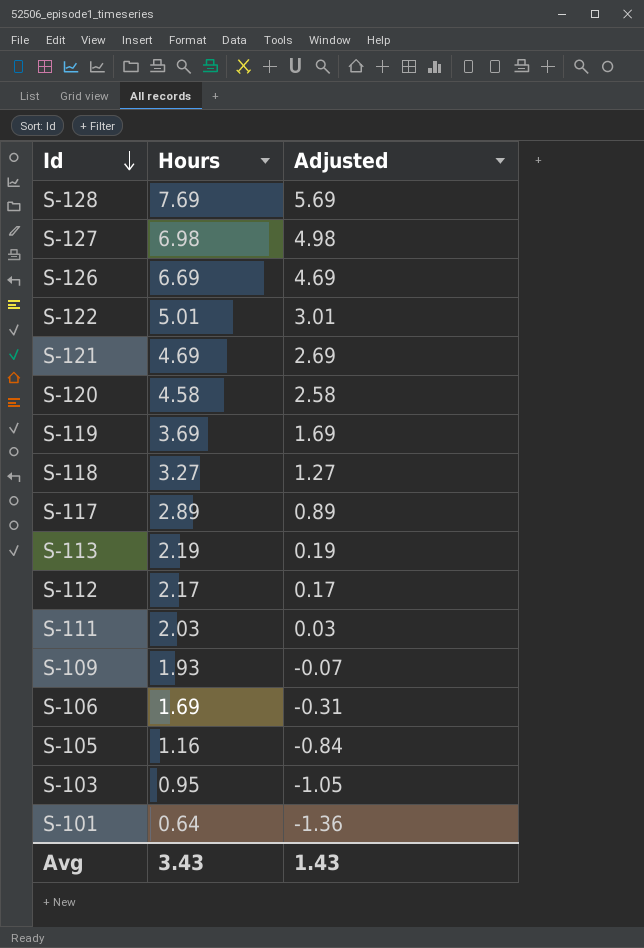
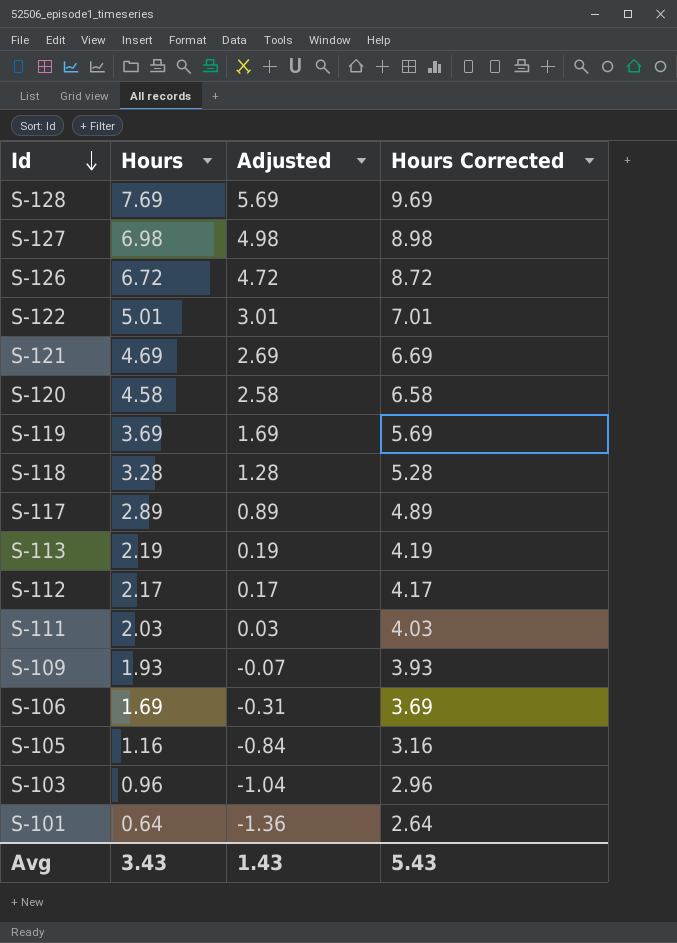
column Hours Corrected | formula: none -> [Hours] + 2
S-126 | Hours: 6.69 -> 6.72
S-126 | Adjusted: 4.69 -> 4.72
S-118 | Hours: 3.27 -> 3.28
S-118 | Adjusted: 1.27 -> 1.28
S-103 | Hours: 0.95 -> 0.96
S-103 | Adjusted: -1.05 -> -1.04

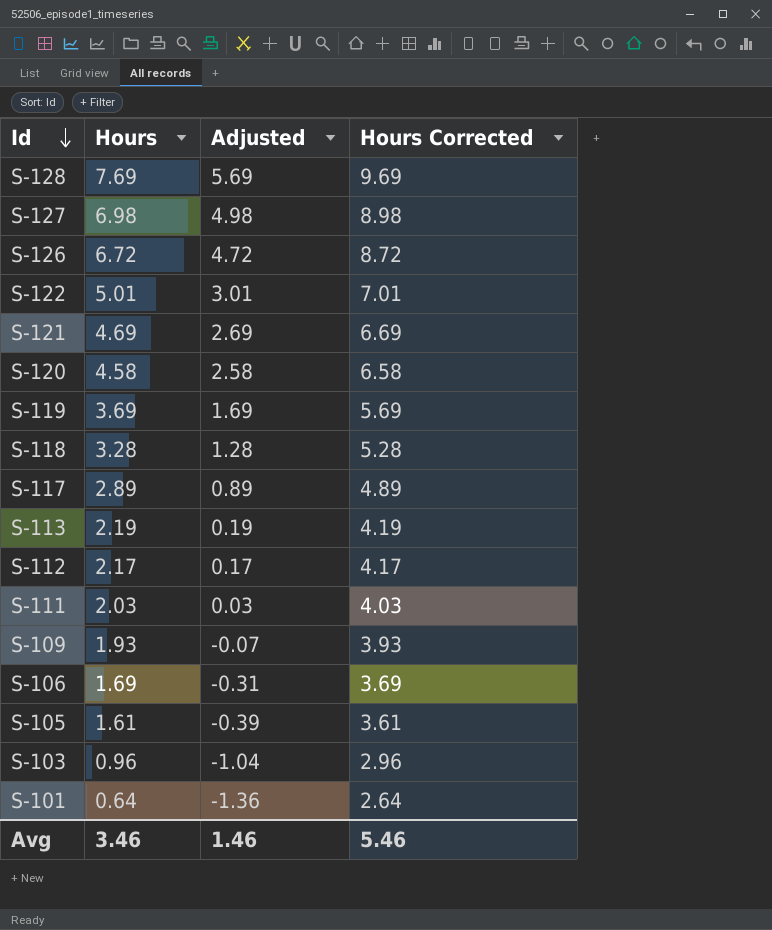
S-105 | Hours: 1.16 -> 1.61
S-105 | Adjusted: -0.84 -> -0.39
S-105 | Hours Corrected: 3.16 -> 3.61
Avg | Hours: 3.43 -> 3.46
Avg | Adjusted: 1.43 -> 1.46
Avg | Hours Corrected: 5.43 -> 5.46

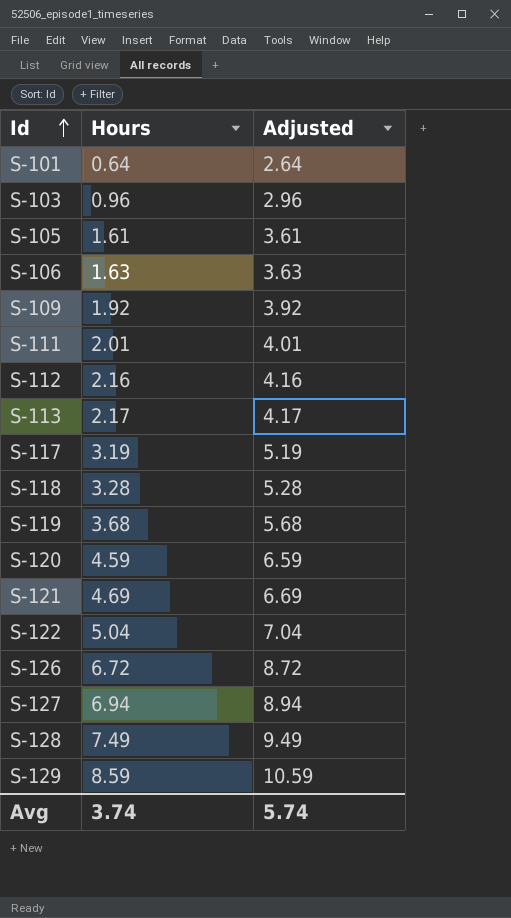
row order: Id descending -> Id ascending
column Hours Corrected | formula: [Hours] + 2 -> none
column Adjusted | formula: [Hours] - 2 -> [Hours] + 2
S-106 | Hours: 1.69 -> 1.63
S-109 | Hours: 1.93 -> 1.92
S-111 | Hours: 2.03 -> 2.01
S-112 | Hours: 2.17 -> 2.16
S-113 | Hours: 2.19 -> 2.17
S-117 | Hours: 2.89 -> 3.19
S-119 | Hours: 3.69 -> 3.68
S-120 | Hours: 4.58 -> 4.59
S-122 | Hours: 5.01 -> 5.04
S-127 | Hours: 6.98 -> 6.94
S-128 | Hours: 7.69 -> 7.49
row S-129: none -> 8.59 | 10.59
Avg | Hours: 3.46 -> 3.74
Avg | Adjusted: 1.46 -> 5.74

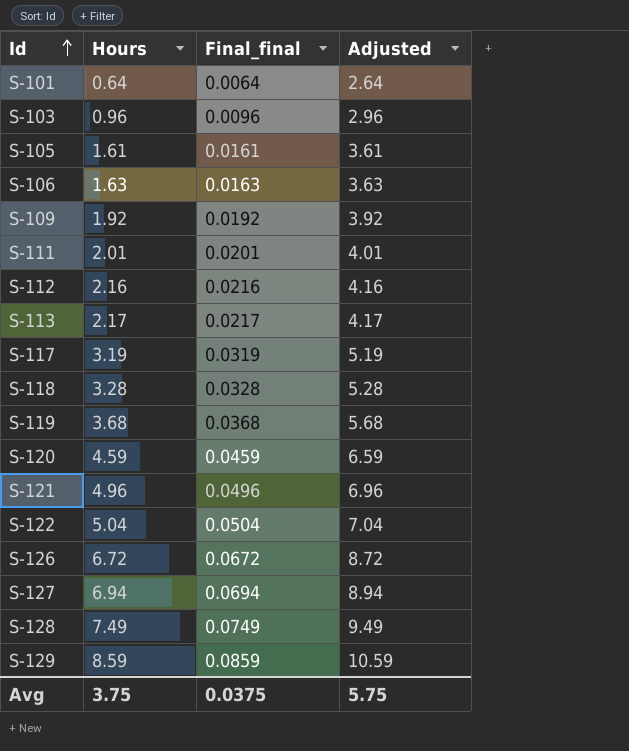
column Final_final | formula: none -> [Hours] * 0.01
S-121 | Hours: 4.69 -> 4.96
S-121 | Adjusted: 6.69 -> 6.96
Avg | Hours: 3.74 -> 3.75
Avg | Adjusted: 5.74 -> 5.75

